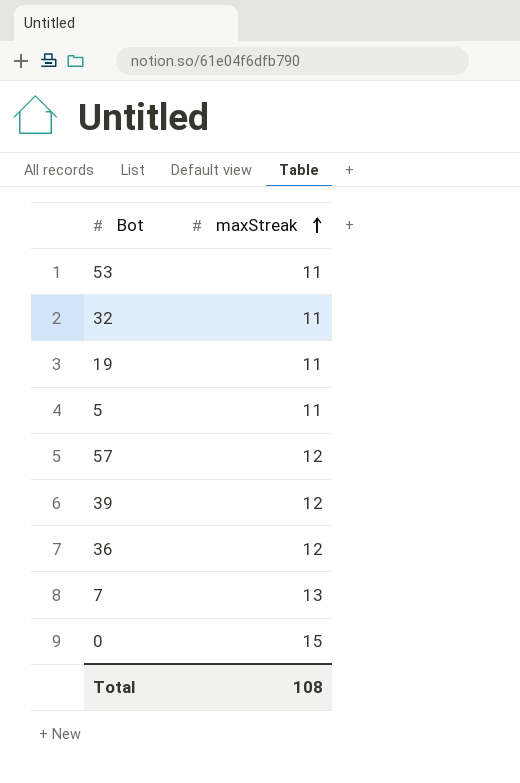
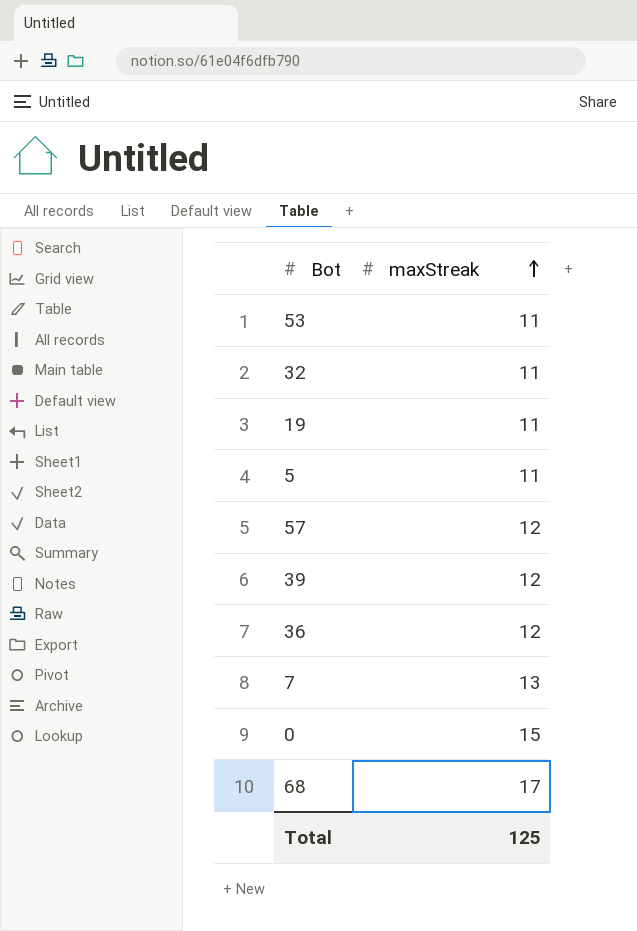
row 68: none -> 17
Total | maxStreak: 108 -> 125

